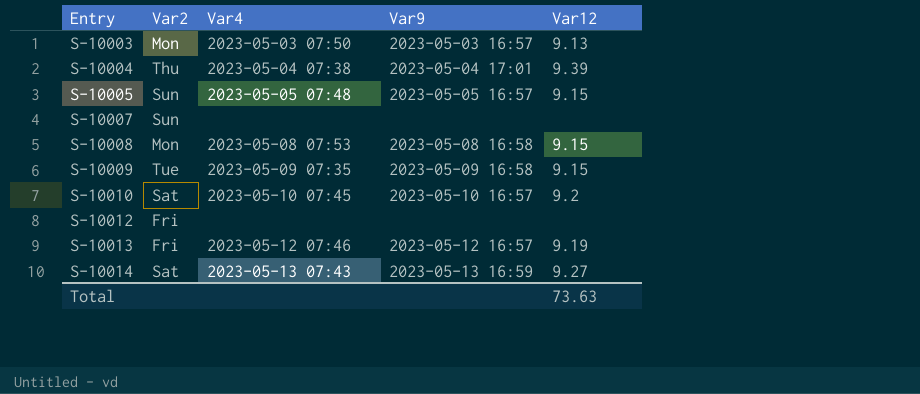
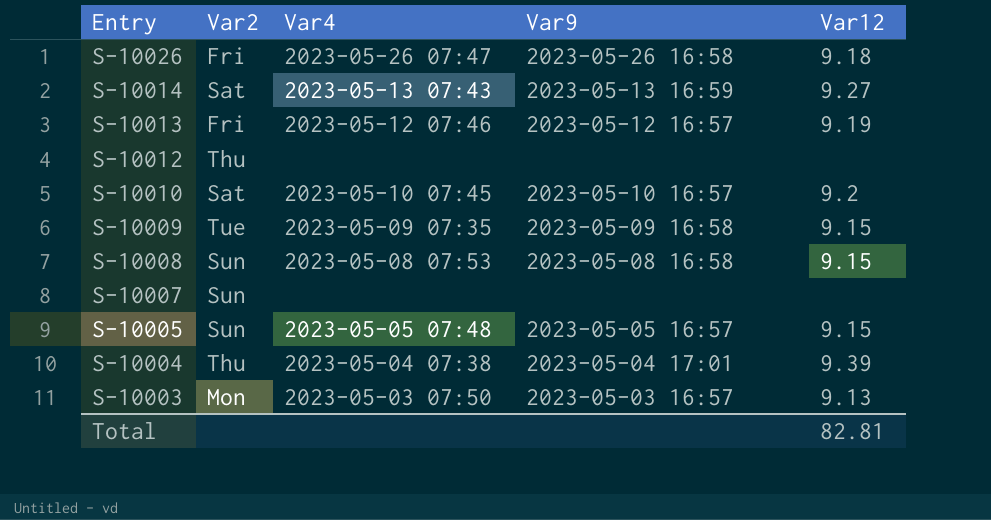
row order: Entry ascending -> Entry descending
row S-10026: none -> Fri | 2023-05-26 07:47 | 2023-05-26 16:58 | 9.18
S-10012 | Var2: Fri -> Thu
S-10008 | Var2: Mon -> Sun
Total | Var12: 73.63 -> 82.81

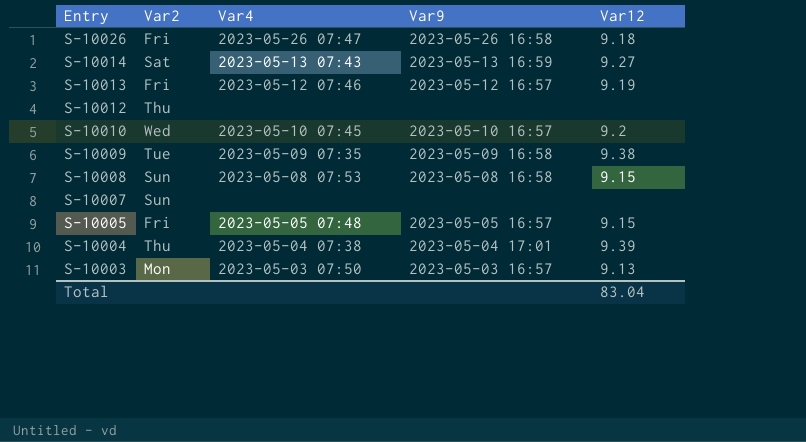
S-10010 | Var2: Sat -> Wed
S-10009 | Var12: 9.15 -> 9.38
S-10005 | Var2: Sun -> Fri
Total | Var12: 82.81 -> 83.04

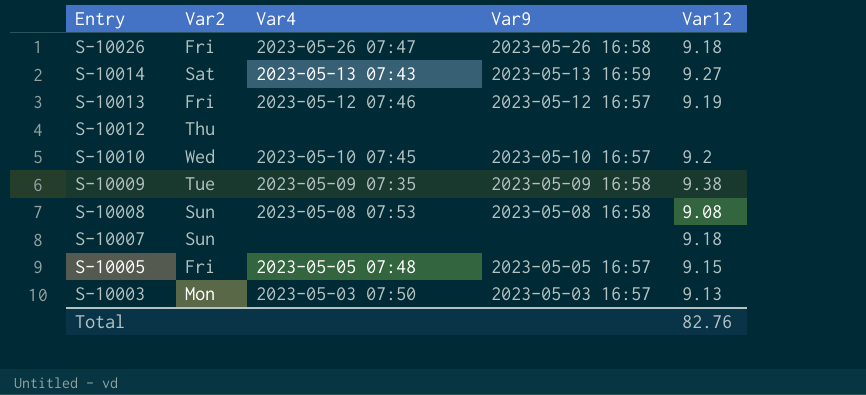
row S-10004: Thu | 2023-05-04 07:38 | 2023-05-04 17:01 | 9.39 -> none
S-10008 | Var12: 9.15 -> 9.08
S-10007 | Var12: none -> 9.18
Total | Var12: 83.04 -> 82.76

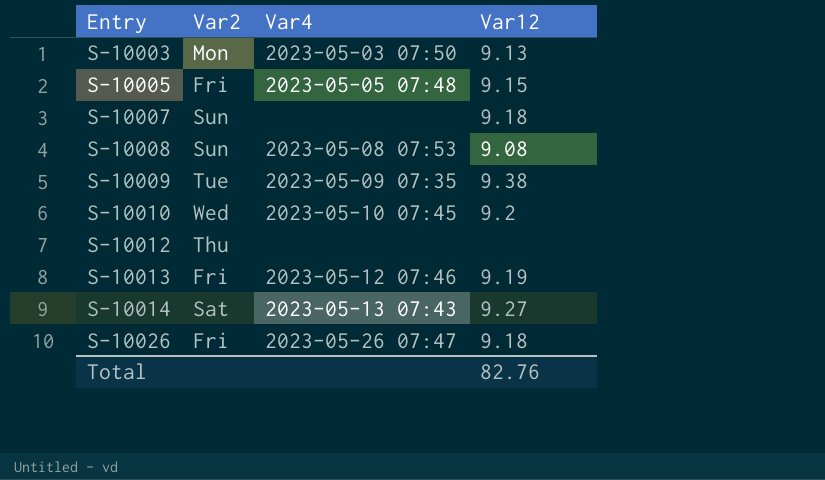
row order: Entry descending -> Entry ascending
column Var9 | position: 4 -> none

